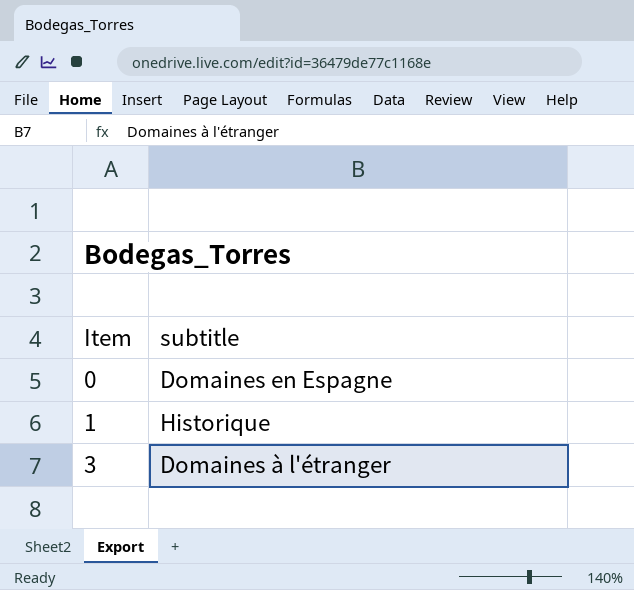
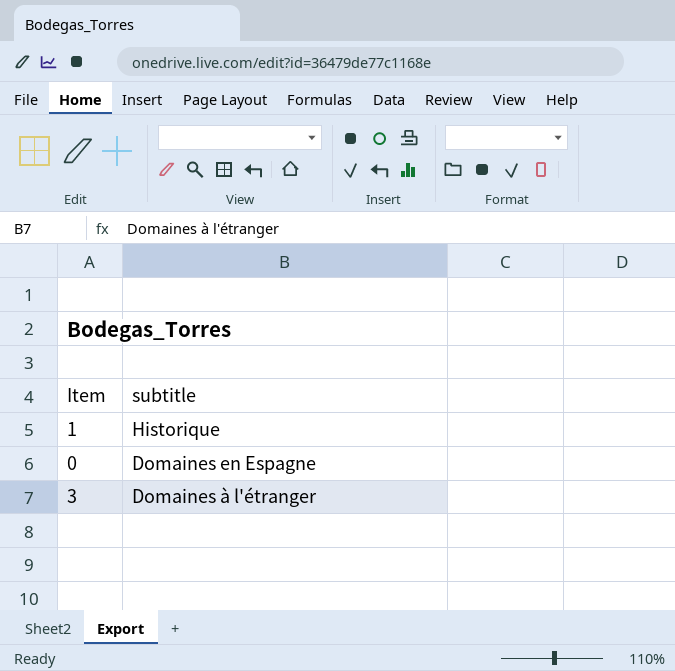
row order: Item ascending -> subtitle descending

